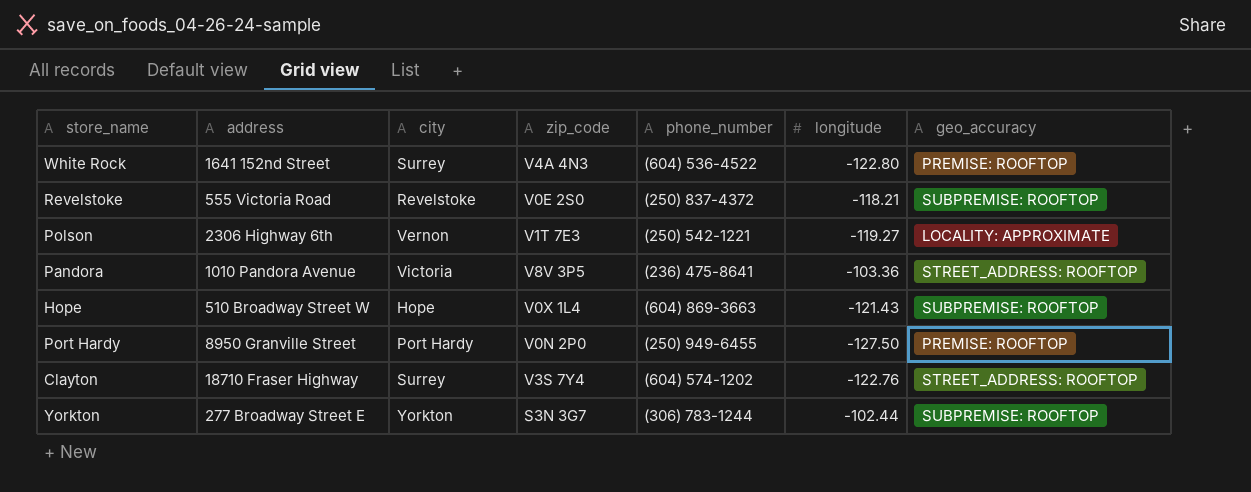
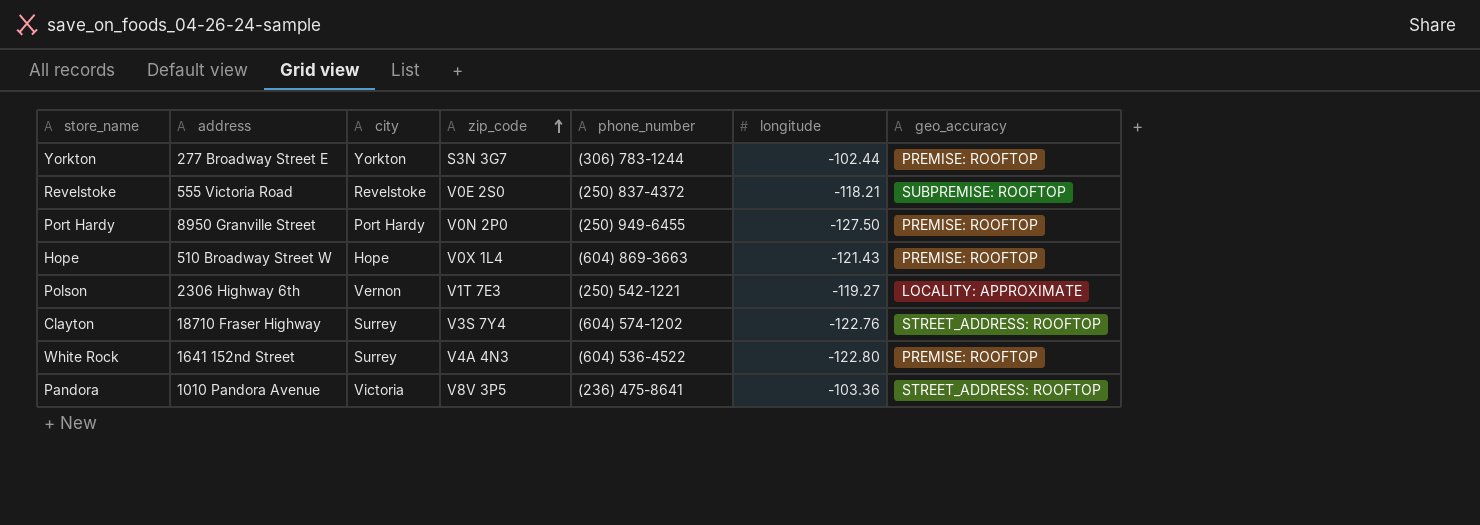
row order: none -> zip_code ascending
Yorkton | geo_accuracy: SUBPREMISE: ROOFTOP -> PREMISE: ROOFTOP
Hope | geo_accuracy: SUBPREMISE: ROOFTOP -> PREMISE: ROOFTOP

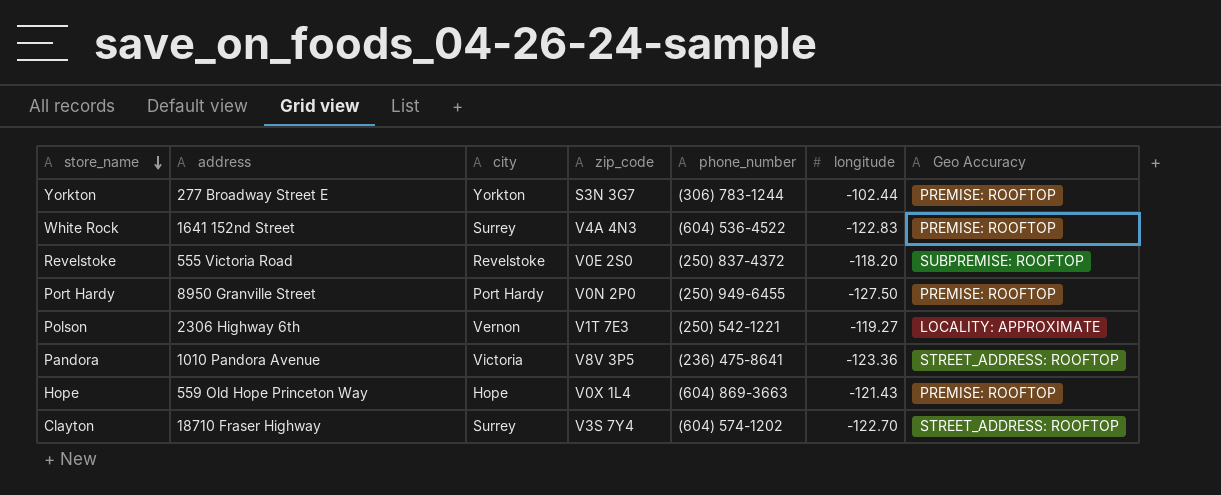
row order: zip_code ascending -> store_name descending
column name: geo_accuracy -> Geo Accuracy
White Rock | longitude: -122.80 -> -122.83
Revelstoke | longitude: -118.21 -> -118.20
Pandora | longitude: -103.36 -> -123.36
Hope | address: 510 Broadway Street W -> 559 Old Hope Princeton Way
Clayton | longitude: -122.76 -> -122.70

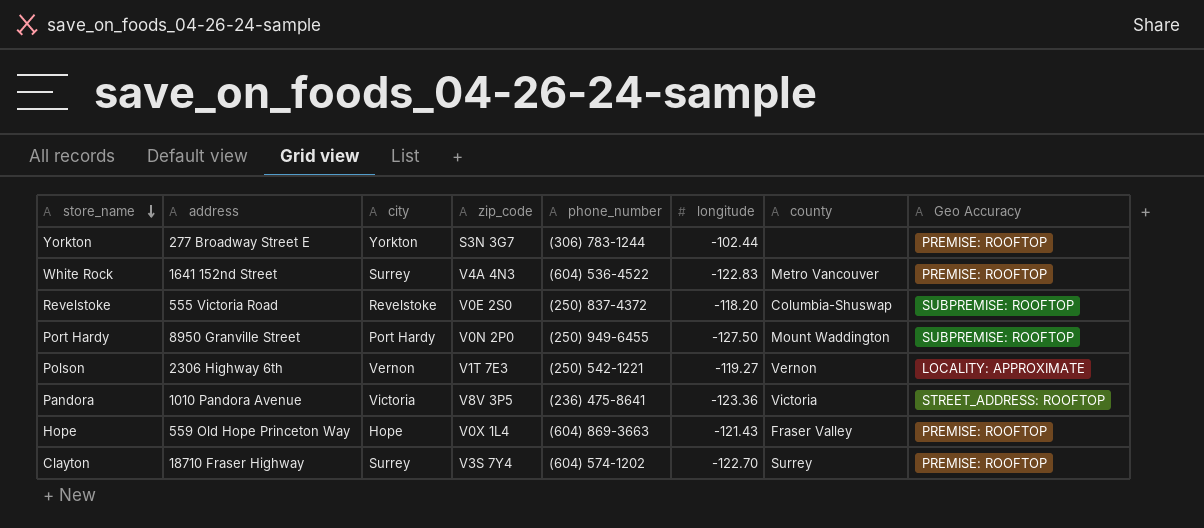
column county | position: none -> 7
Port Hardy | Geo Accuracy: PREMISE: ROOFTOP -> SUBPREMISE: ROOFTOP
Clayton | Geo Accuracy: STREET_ADDRESS: ROOFTOP -> PREMISE: ROOFTOP

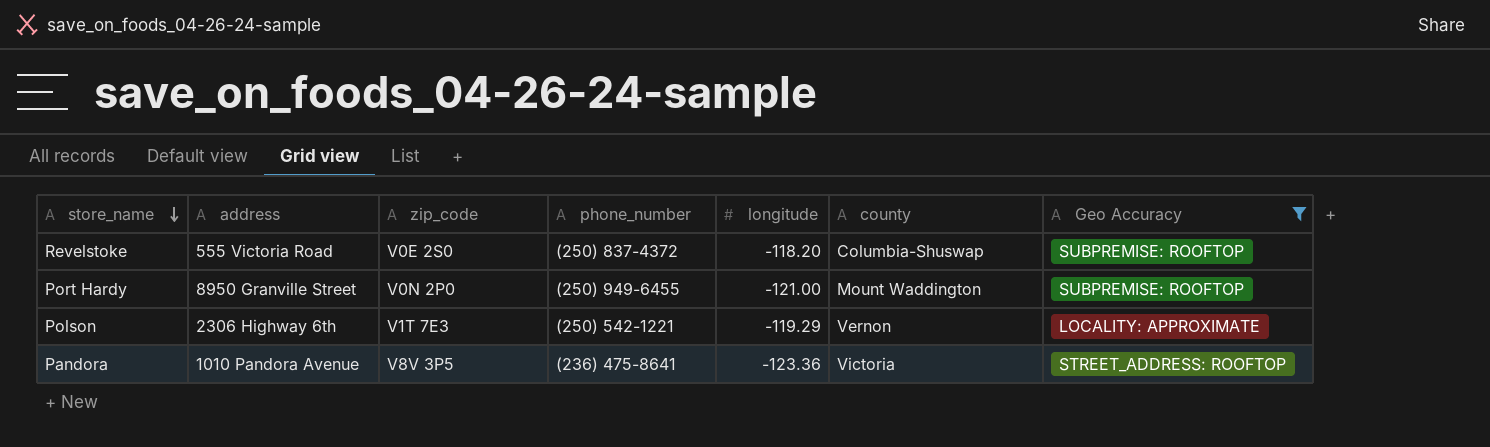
filter: none -> Geo Accuracy != PREMISE: ROOFTOP
column city | position: 3 -> none
Port Hardy | longitude: -127.50 -> -121.00
Polson | longitude: -119.27 -> -119.29

